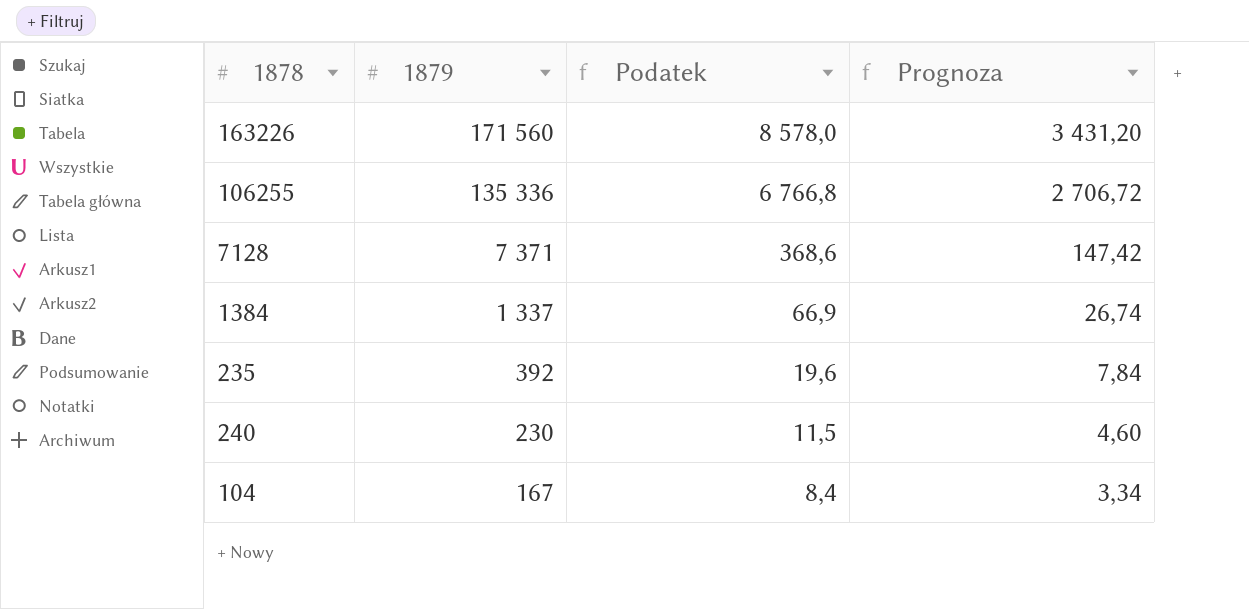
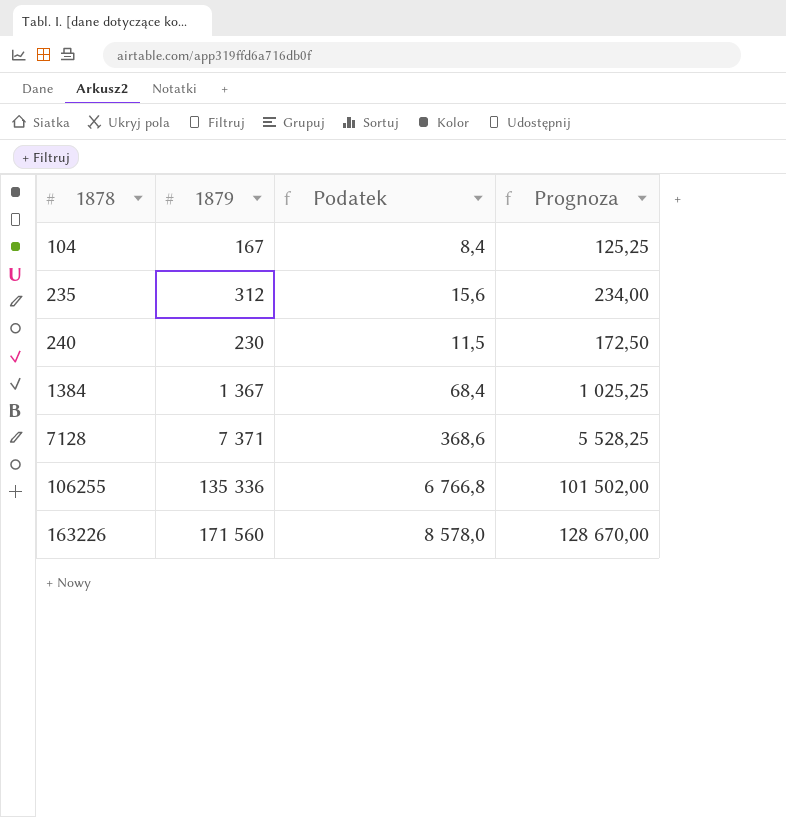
row order: 1879 descending -> 1878 ascending
column Prognoza | formula: [1879] * 0,02 -> [1879] * 0,75
235 | 1879: 392 -> 312
235 | Podatek: 19,6 -> 15,6
1384 | 1879: 1 337 -> 1 367
1384 | Podatek: 66,9 -> 68,4

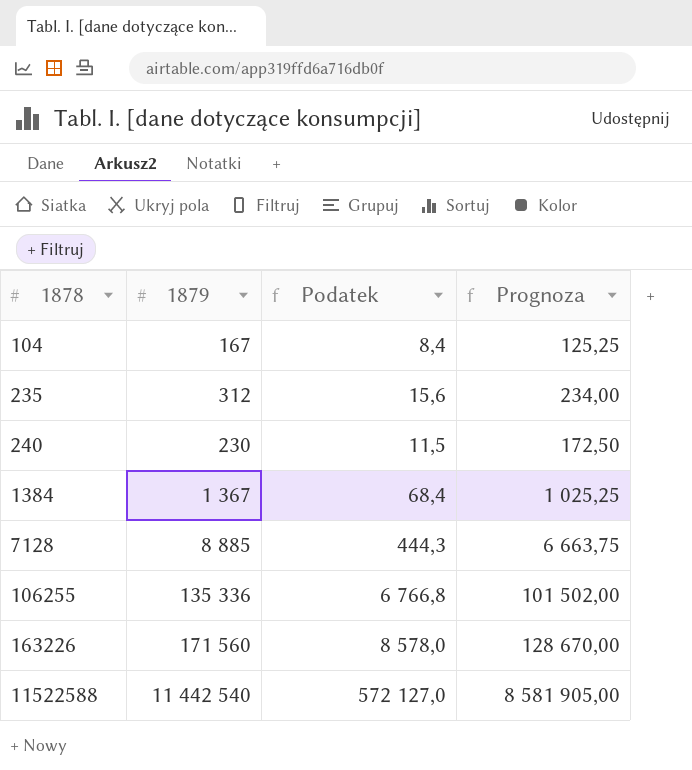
7128 | 1879: 7 371 -> 8 885
7128 | Podatek: 368,6 -> 444,3
7128 | Prognoza: 5 528,25 -> 6 663,75
row 11522588: none -> 11 442 540 | 572 127,0 | 8 581 905,00

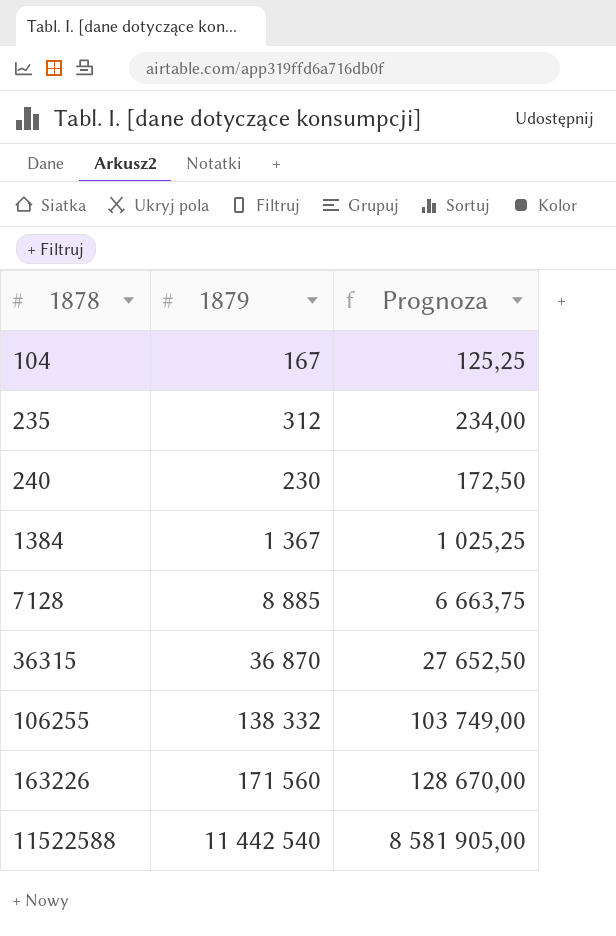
column Podatek | formula: [1879] * 0,05 -> none
row 36315: none -> 36 870 | 27 652,50
106255 | 1879: 135 336 -> 138 332
106255 | Prognoza: 101 502,00 -> 103 749,00

